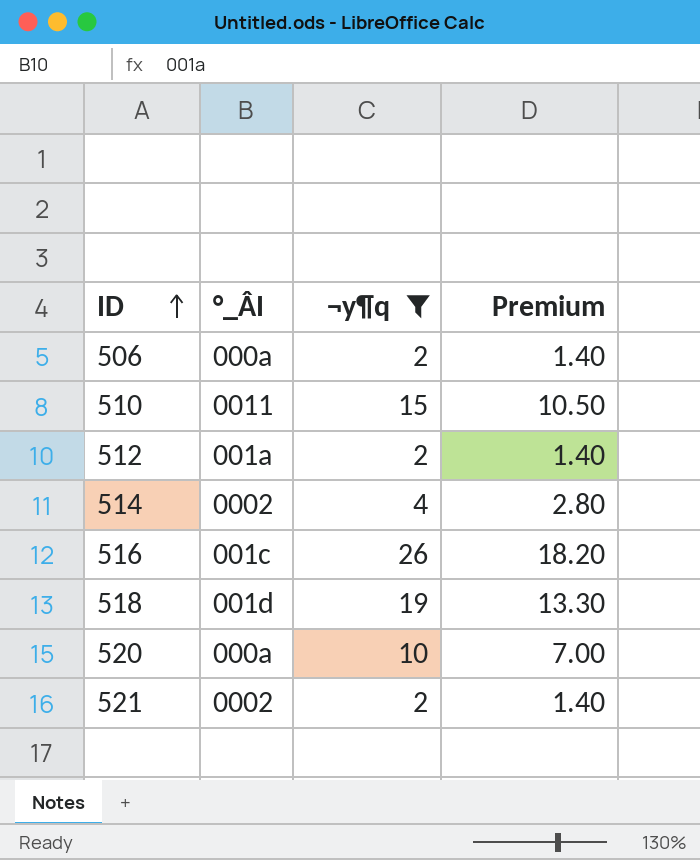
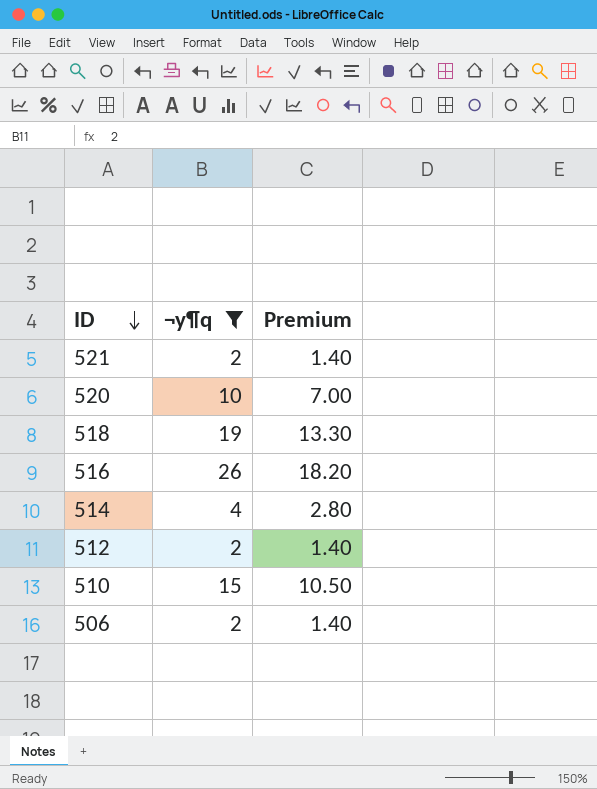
row order: ID ascending -> ID descending
column °_ÂI | position: 2 -> none

